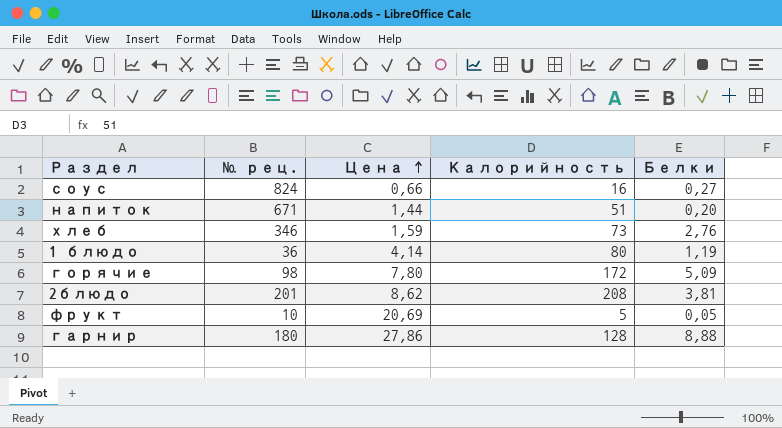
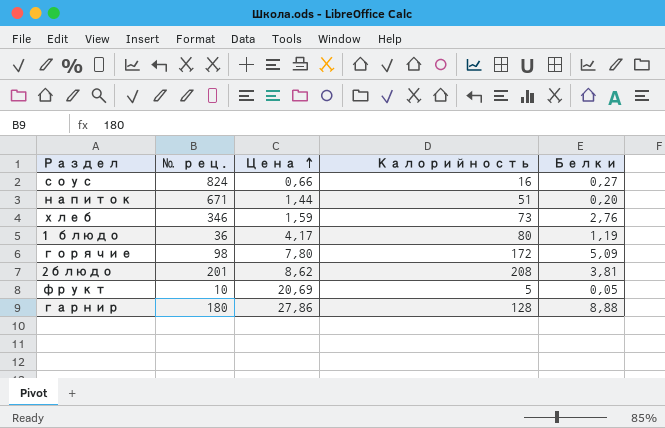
1 блюдо | Цена: 4,14 -> 4,17

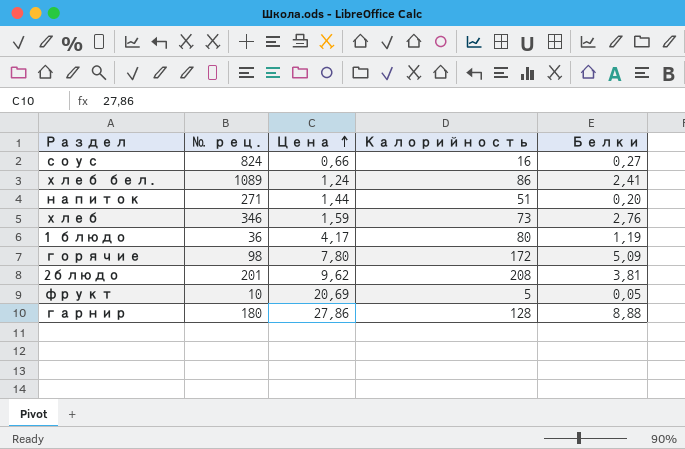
row хлеб бел.: none -> 1089 | 1,24 | 86 | 2,41
напиток | № рец.: 671 -> 271
2блюдо | Цена: 8,62 -> 9,62

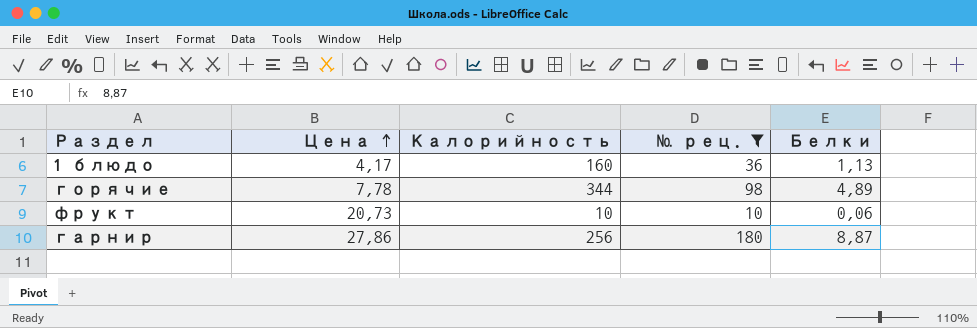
filter: none -> № рец. <= 180
column № рец. | position: 2 -> 4
1 блюдо | Калорийность: 80 -> 160
1 блюдо | Белки: 1,19 -> 1,13
горячие | Цена: 7,80 -> 7,78
горячие | Калорийность: 172 -> 344
горячие | Белки: 5,09 -> 4,89
фрукт | Цена: 20,69 -> 20,73
фрукт | Калорийность: 5 -> 10
фрукт | Белки: 0,05 -> 0,06
гарнир | Калорийность: 128 -> 256
гарнир | Белки: 8,88 -> 8,87

